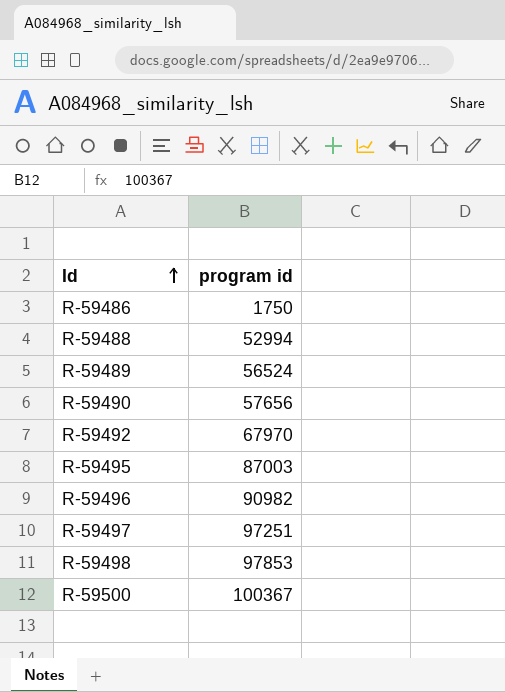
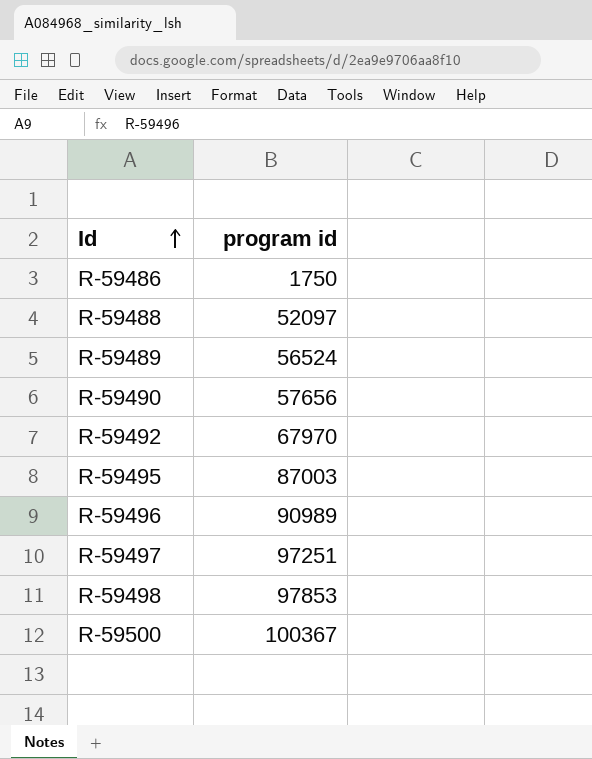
R-59488 | program id: 52994 -> 52097
R-59496 | program id: 90982 -> 90989

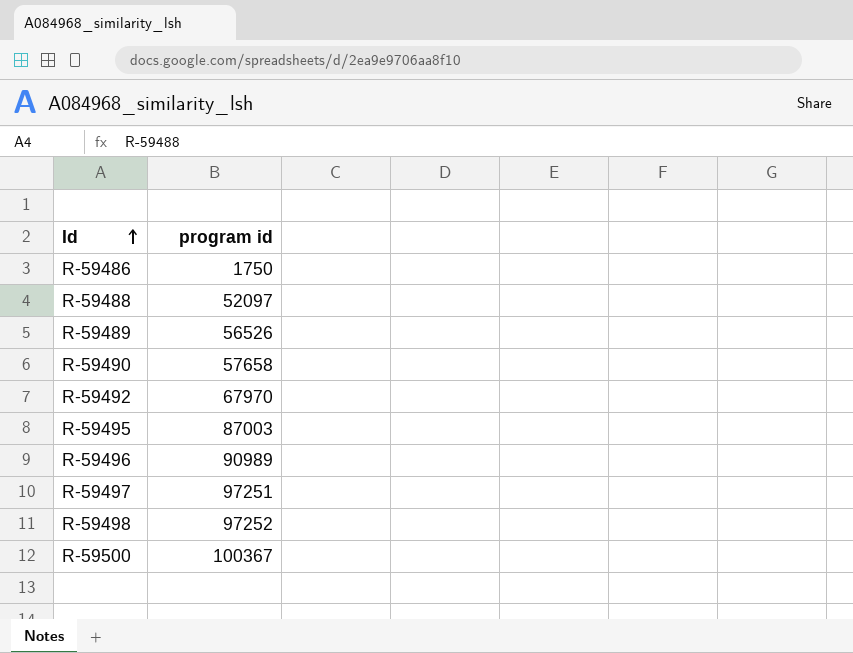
R-59489 | program id: 56524 -> 56526
R-59490 | program id: 57656 -> 57658
R-59498 | program id: 97853 -> 97252

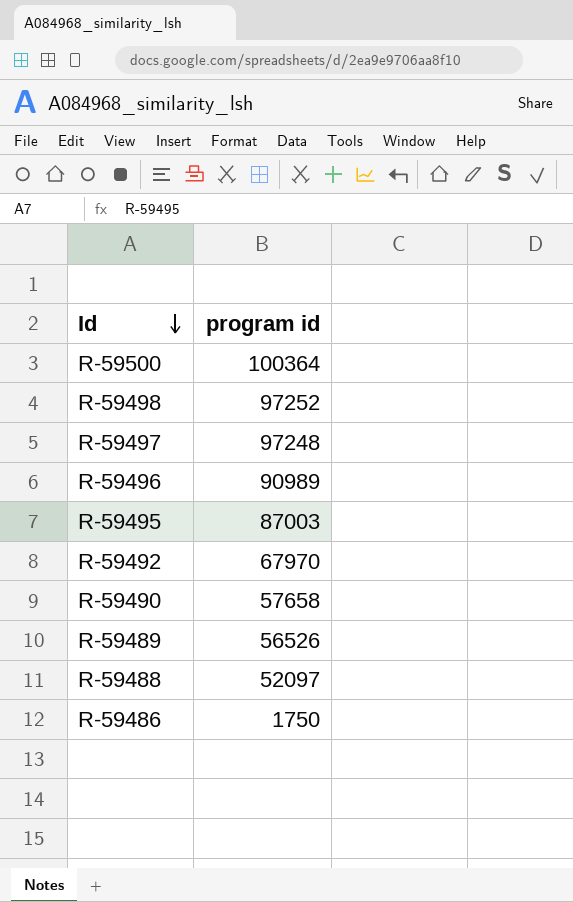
row order: Id ascending -> Id descending
R-59500 | program id: 100367 -> 100364
R-59497 | program id: 97251 -> 97248

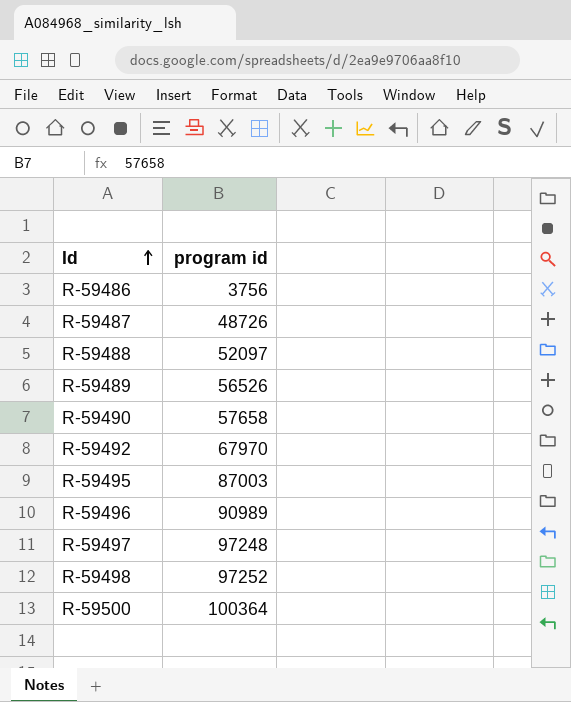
row order: Id descending -> Id ascending
R-59486 | program id: 1750 -> 3756
row R-59487: none -> 48726

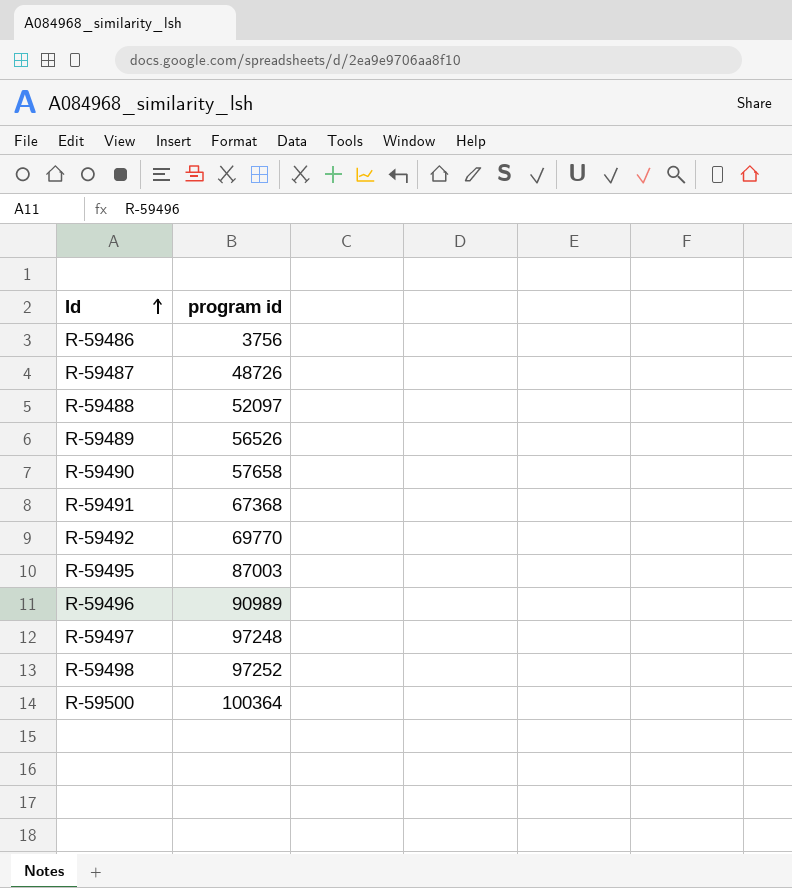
row R-59491: none -> 67368
R-59492 | program id: 67970 -> 69770

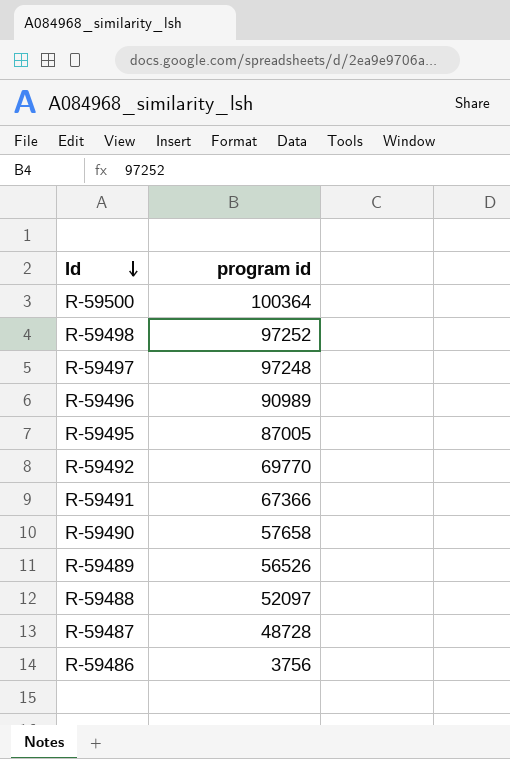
row order: Id ascending -> Id descending
R-59495 | program id: 87003 -> 87005
R-59491 | program id: 67368 -> 67366
R-59487 | program id: 48726 -> 48728

